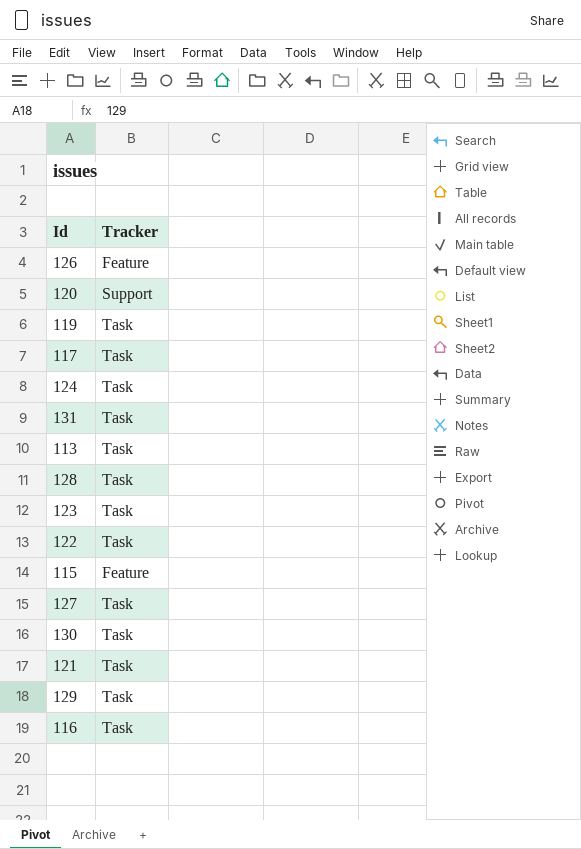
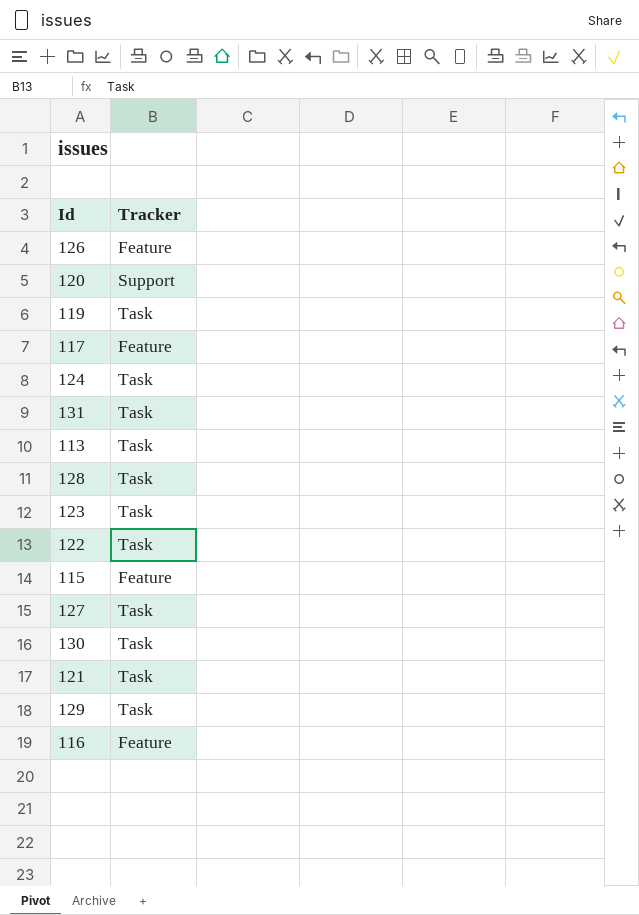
117 | Tracker: Task -> Feature
116 | Tracker: Task -> Feature

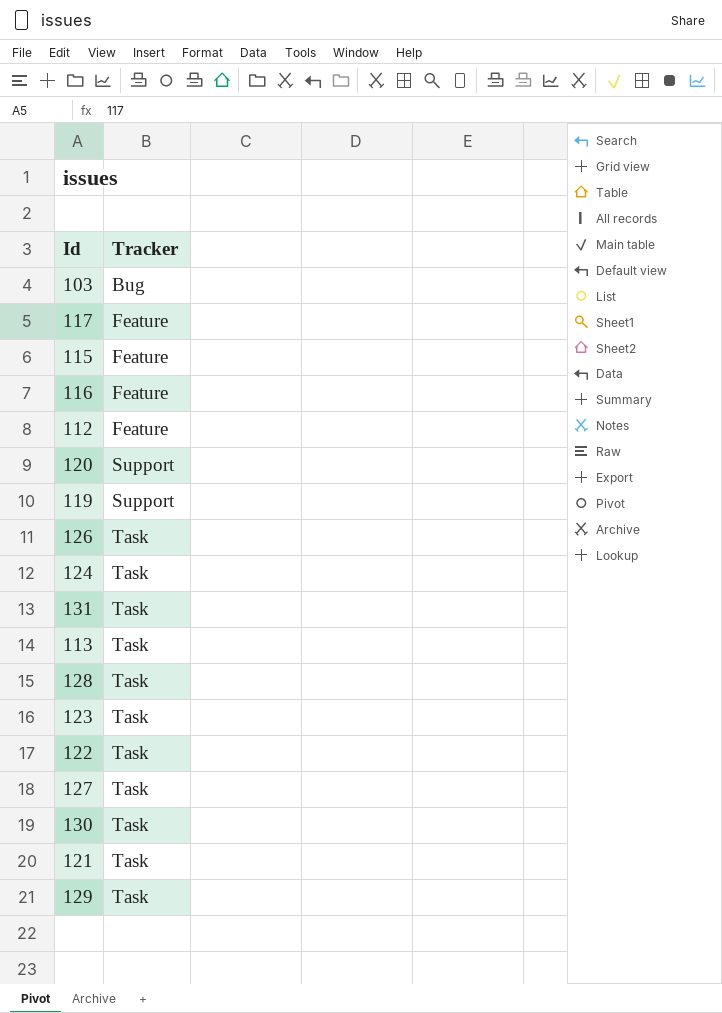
row order: none -> Tracker ascending
row 103: none -> Bug
row 112: none -> Feature
119 | Tracker: Task -> Support
126 | Tracker: Feature -> Task

